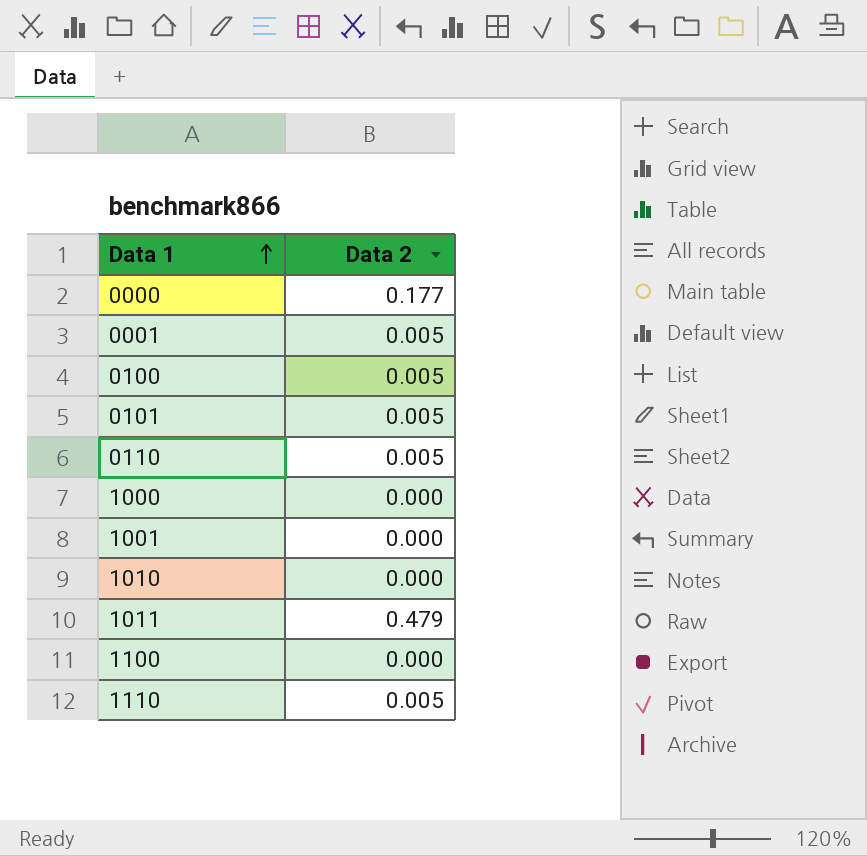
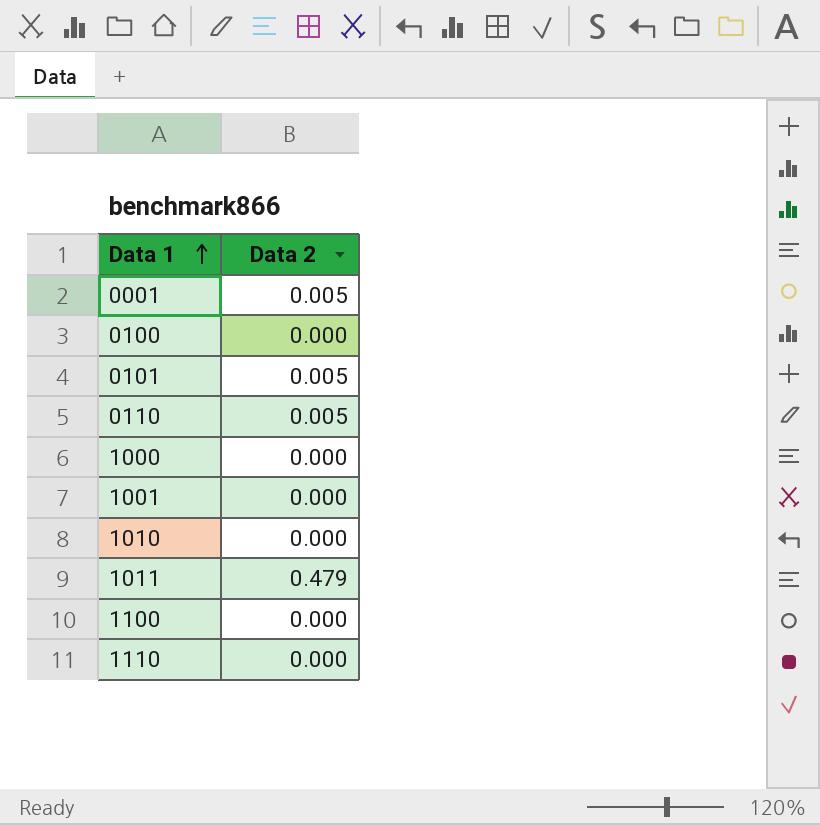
row 0000: 0.177 -> none
0100 | Data 2: 0.005 -> 0.000
1110 | Data 2: 0.005 -> 0.000

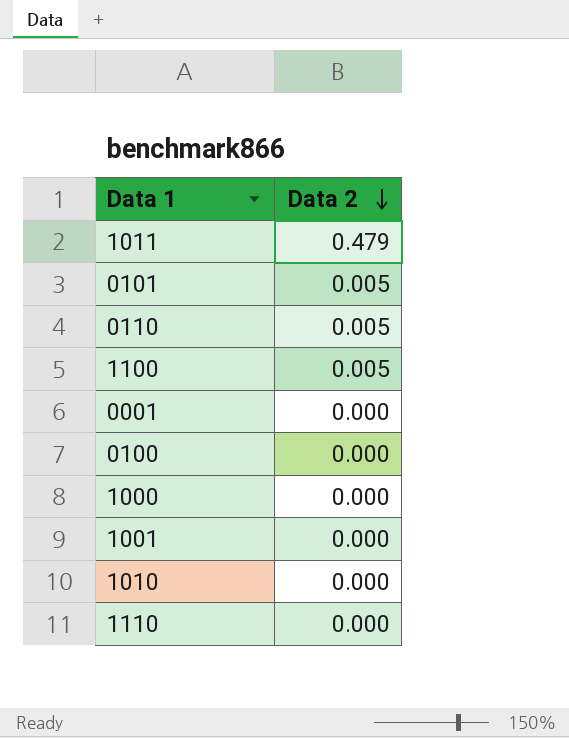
row order: Data 1 ascending -> Data 2 descending
1100 | Data 2: 0.000 -> 0.005
0001 | Data 2: 0.005 -> 0.000

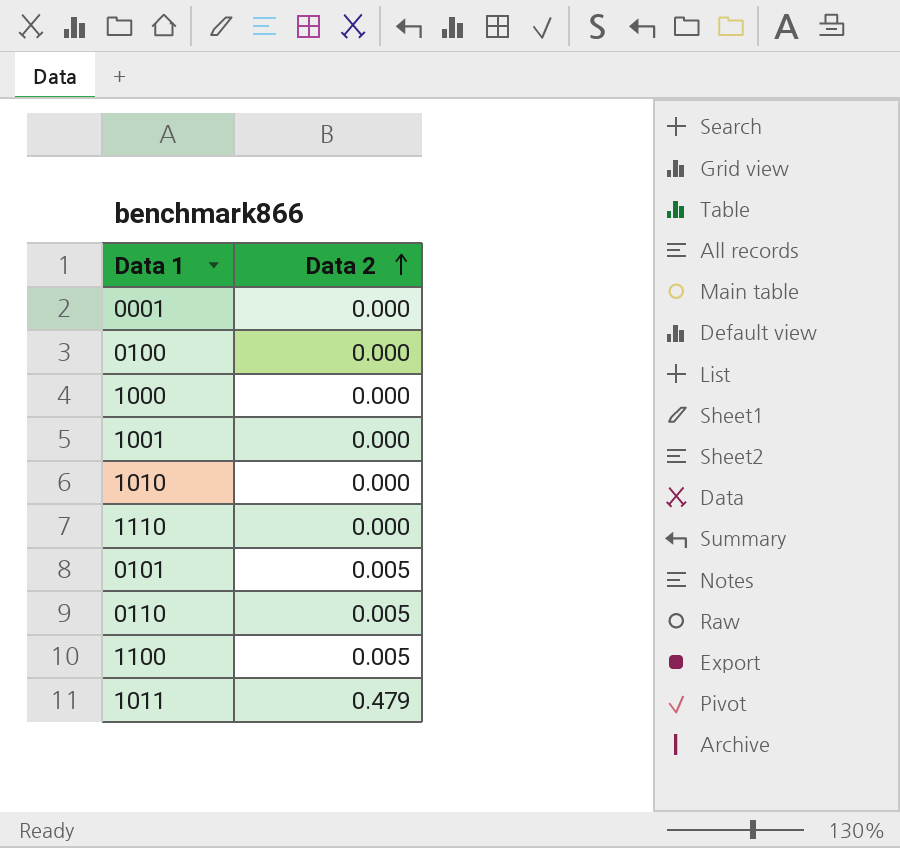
row order: Data 2 descending -> Data 2 ascending

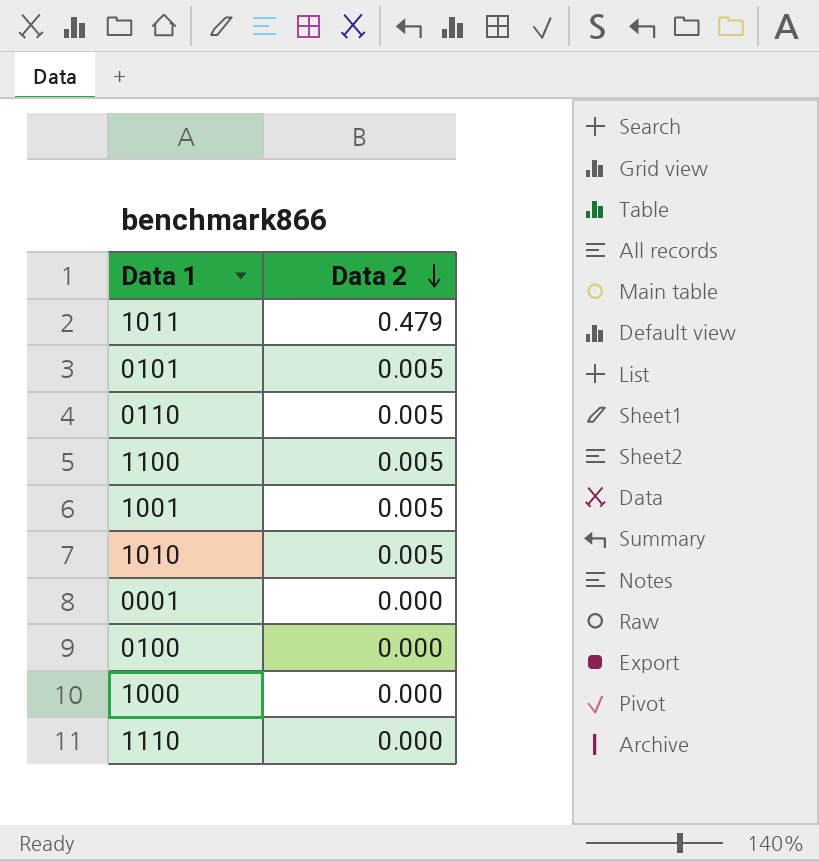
row order: Data 2 ascending -> Data 2 descending
1001 | Data 2: 0.000 -> 0.005
1010 | Data 2: 0.000 -> 0.005

